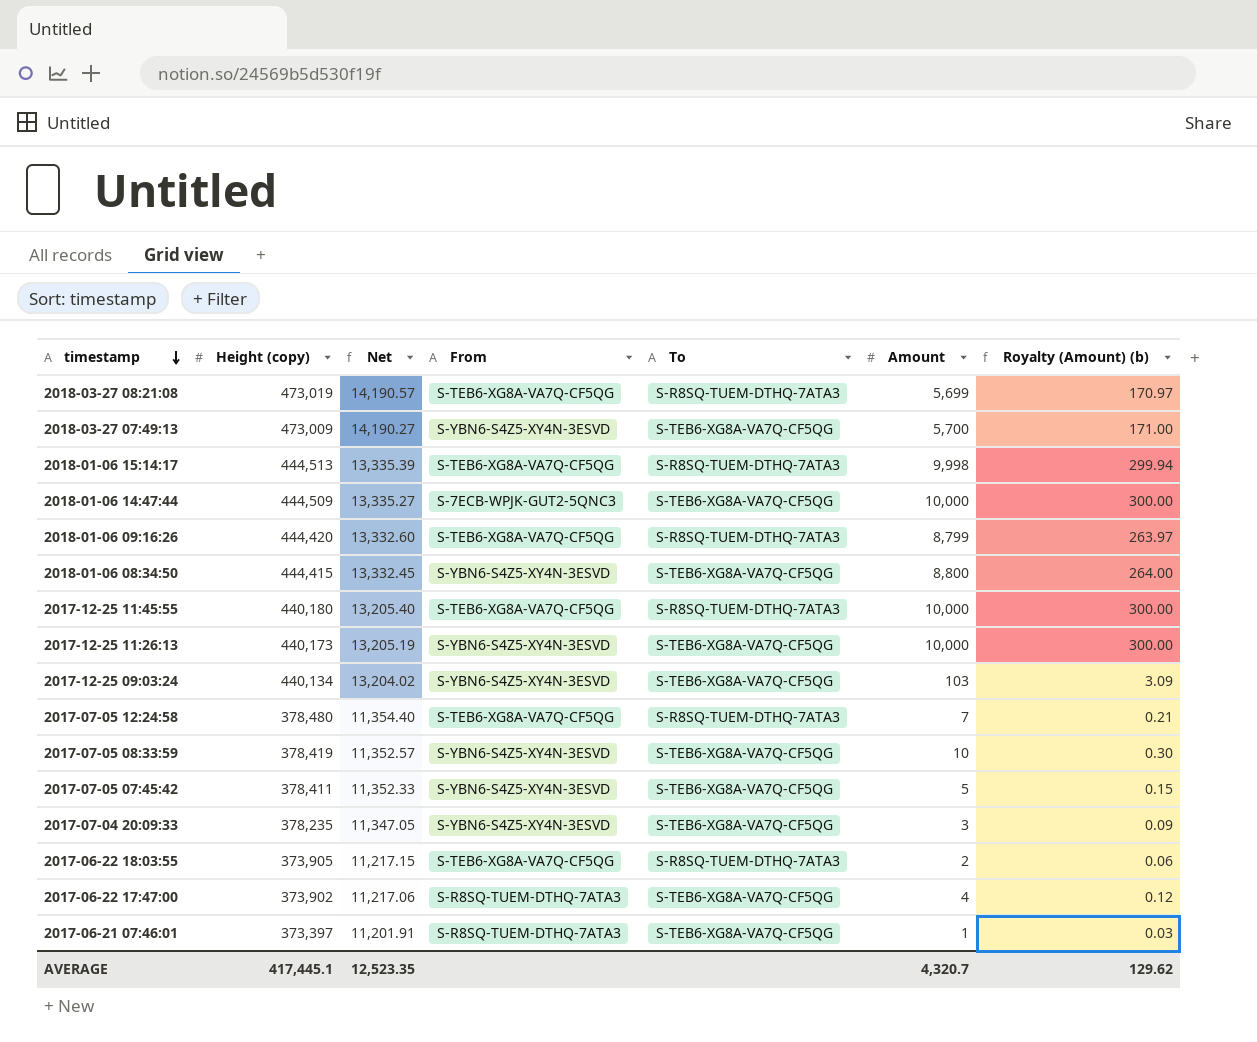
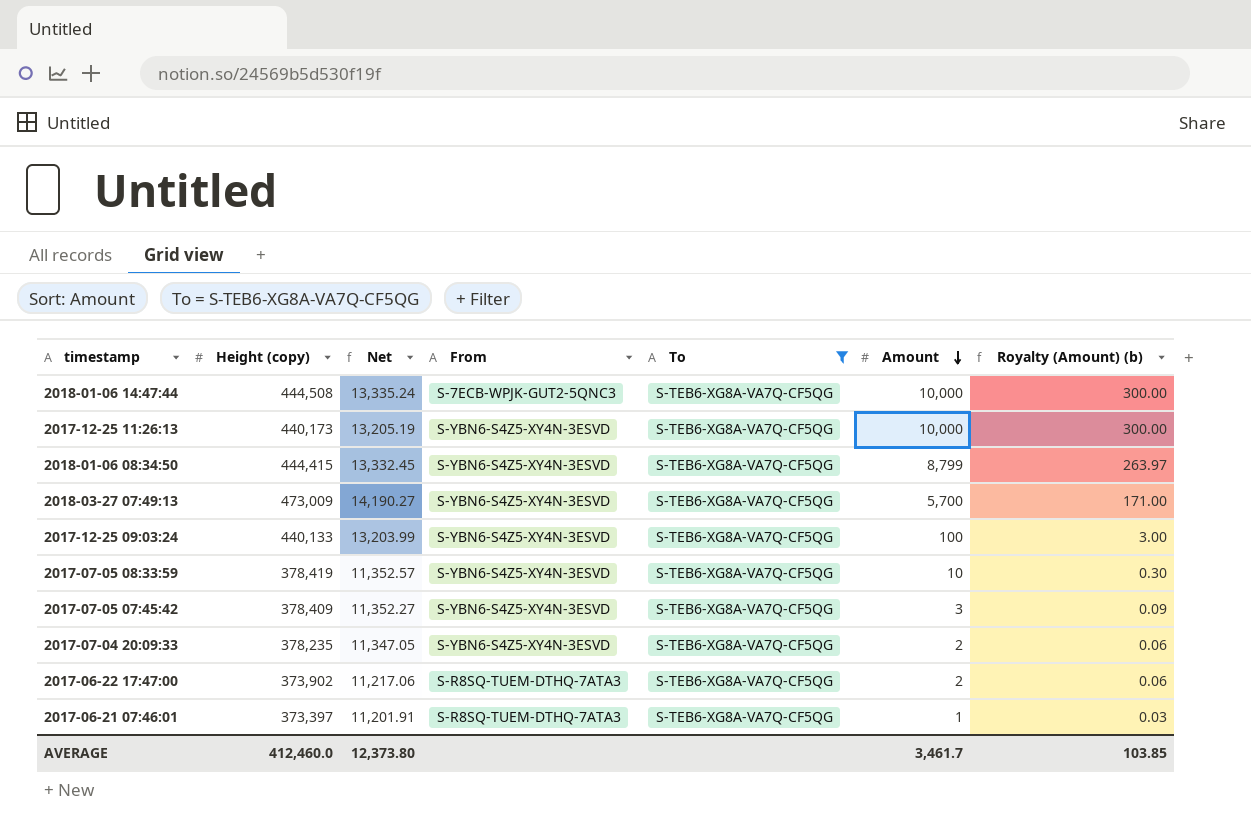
filter: none -> To = S-TEB6-XG8A-VA7Q-CF5QG
row order: timestamp descending -> Amount descending
2018-01-06 14:47:44 | Height (copy): 444,509 -> 444,508
2018-01-06 14:47:44 | Net: 13,335.27 -> 13,335.24
2018-01-06 08:34:50 | Amount: 8,800 -> 8,799
2018-01-06 08:34:50 | Royalty (Amount) (b): 264.00 -> 263.97
2017-12-25 09:03:24 | Height (copy): 440,134 -> 440,133
2017-12-25 09:03:24 | Net: 13,204.02 -> 13,203.99
2017-12-25 09:03:24 | Amount: 103 -> 100
2017-12-25 09:03:24 | Royalty (Amount) (b): 3.09 -> 3.00
2017-07-05 07:45:42 | Height (copy): 378,411 -> 378,409
2017-07-05 07:45:42 | Net: 11,352.33 -> 11,352.27
2017-07-05 07:45:42 | Amount: 5 -> 3
2017-07-05 07:45:42 | Royalty (Amount) (b): 0.15 -> 0.09
2017-07-04 20:09:33 | Amount: 3 -> 2
2017-07-04 20:09:33 | Royalty (Amount) (b): 0.09 -> 0.06
2017-06-22 17:47:00 | Amount: 4 -> 2
2017-06-22 17:47:00 | Royalty (Amount) (b): 0.12 -> 0.06
AVERAGE | Height (copy): 417,445.1 -> 412,460.0
AVERAGE | Net: 12,523.35 -> 12,373.80
AVERAGE | Amount: 4,320.7 -> 3,461.7
AVERAGE | Royalty (Amount) (b): 129.62 -> 103.85

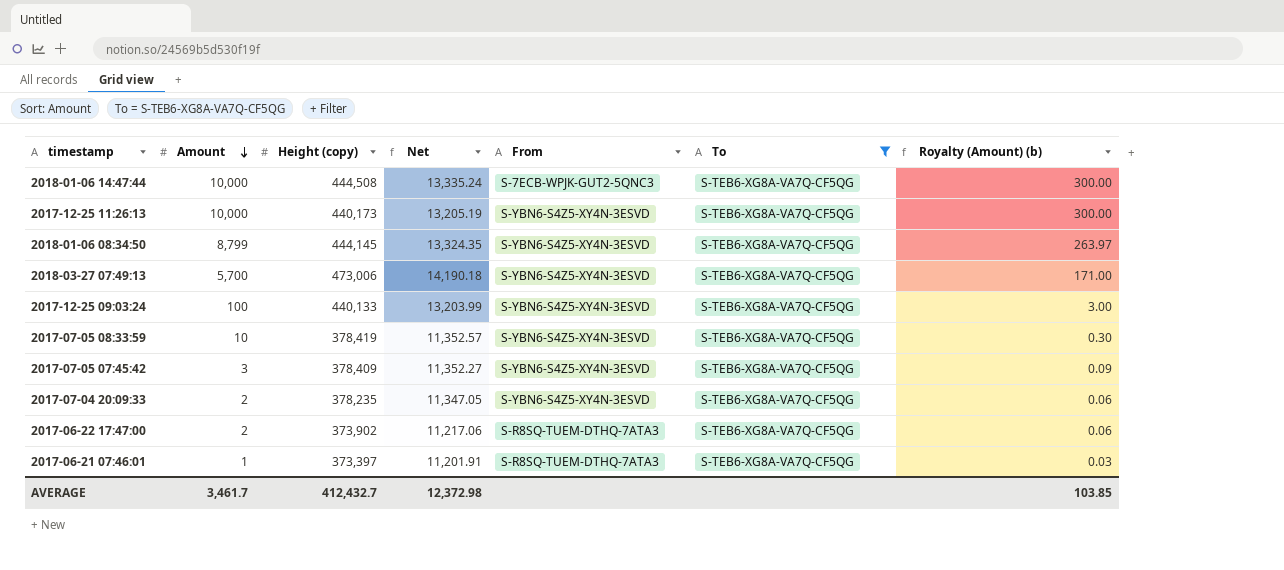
column Amount | position: 6 -> 2
2018-01-06 08:34:50 | Height (copy): 444,415 -> 444,145
2018-01-06 08:34:50 | Net: 13,332.45 -> 13,324.35
2018-03-27 07:49:13 | Height (copy): 473,009 -> 473,006
2018-03-27 07:49:13 | Net: 14,190.27 -> 14,190.18
AVERAGE | Height (copy): 412,460.0 -> 412,432.7
AVERAGE | Net: 12,373.80 -> 12,372.98

